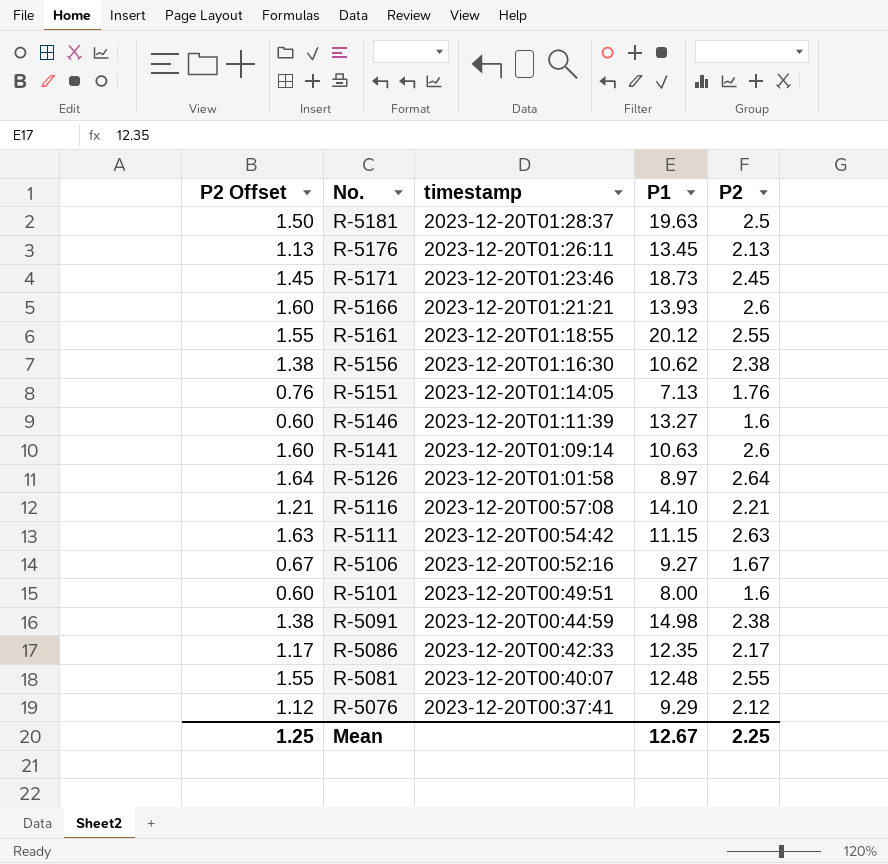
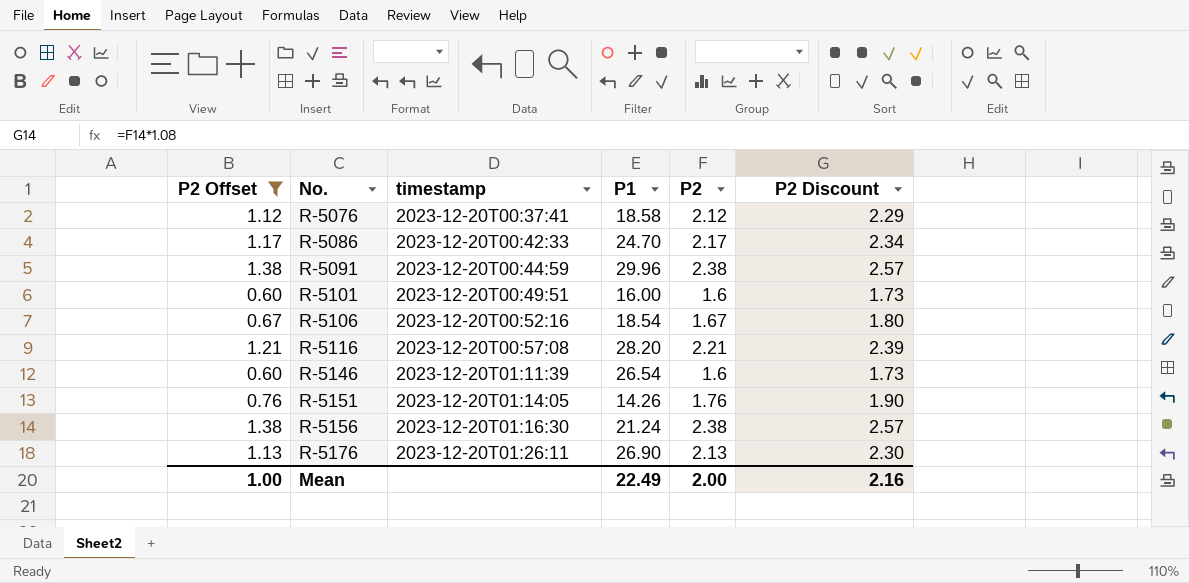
filter: none -> P2 Offset <= 1.38
row order: No. descending -> No. ascending
column P2 Discount | formula: none -> [P2] * 1.08
R-5076 | P1: 9.29 -> 18.58
R-5086 | P1: 12.35 -> 24.70
R-5091 | P1: 14.98 -> 29.96
R-5101 | P1: 8.00 -> 16.00
R-5106 | P1: 9.27 -> 18.54
R-5116 | P1: 14.10 -> 28.20
R-5146 | P1: 13.27 -> 26.54
R-5151 | P1: 7.13 -> 14.26
R-5156 | P1: 10.62 -> 21.24
R-5176 | P1: 13.45 -> 26.90
Mean | P2 Offset: 1.25 -> 1.00
Mean | P1: 12.67 -> 22.49
Mean | P2: 2.25 -> 2.00

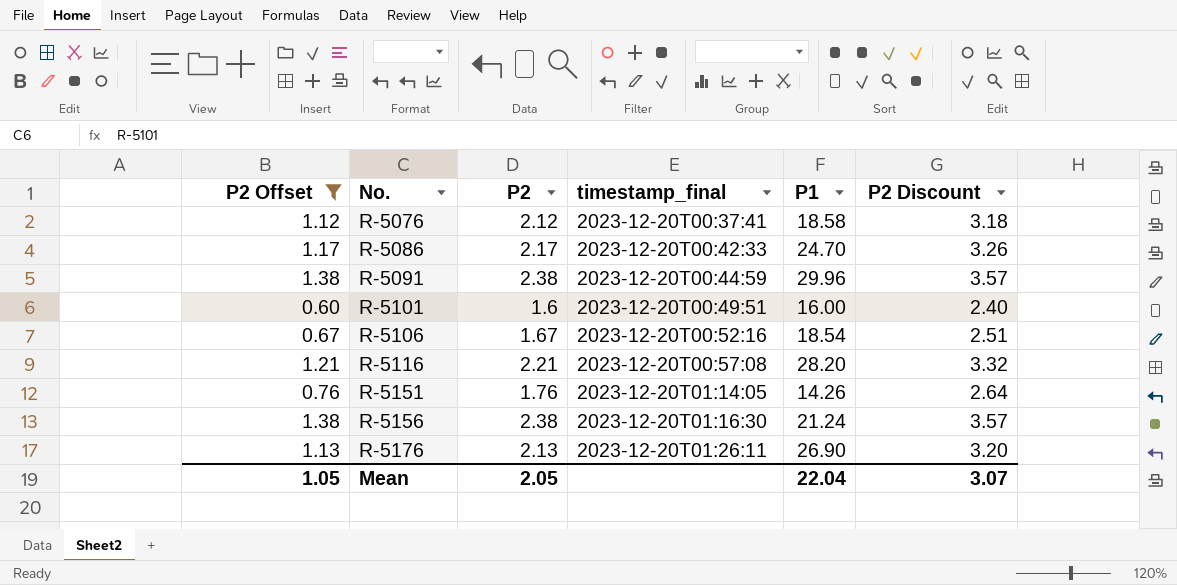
column P2 | position: 5 -> 3
column name: timestamp -> timestamp_final
column P2 Discount | formula: [P2] * 1.08 -> [P2] * 1.5
row R-5146: 0.60 | 2023-12-20T01:11:39 | 26.54 | 1.6 | 1.73 -> none
Mean | P2 Offset: 1.00 -> 1.05
Mean | P2: 2.00 -> 2.05
Mean | P1: 22.49 -> 22.04
Mean | P2 Discount: 2.16 -> 3.07

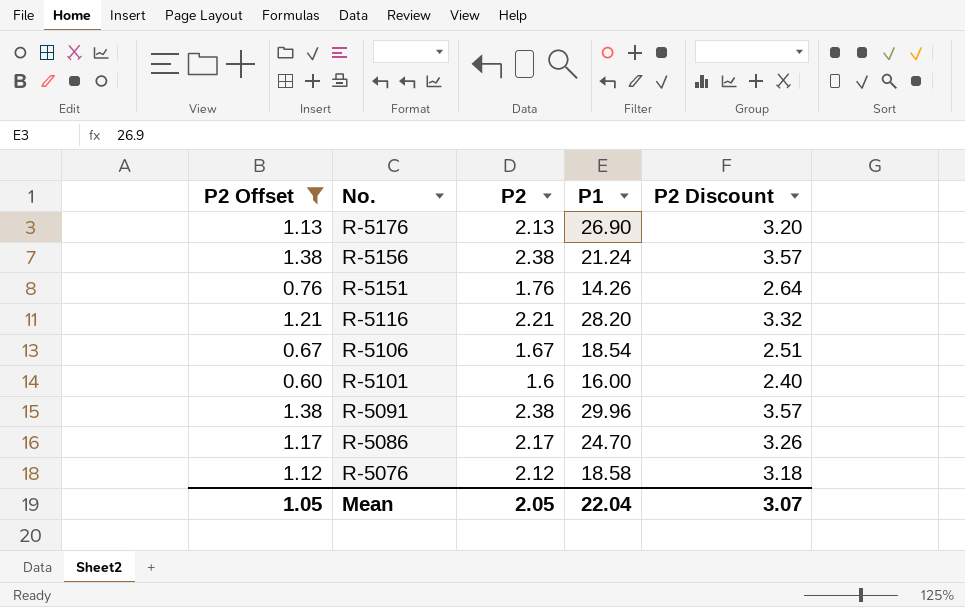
row order: No. ascending -> No. descending
column timestamp_final | position: 4 -> none

